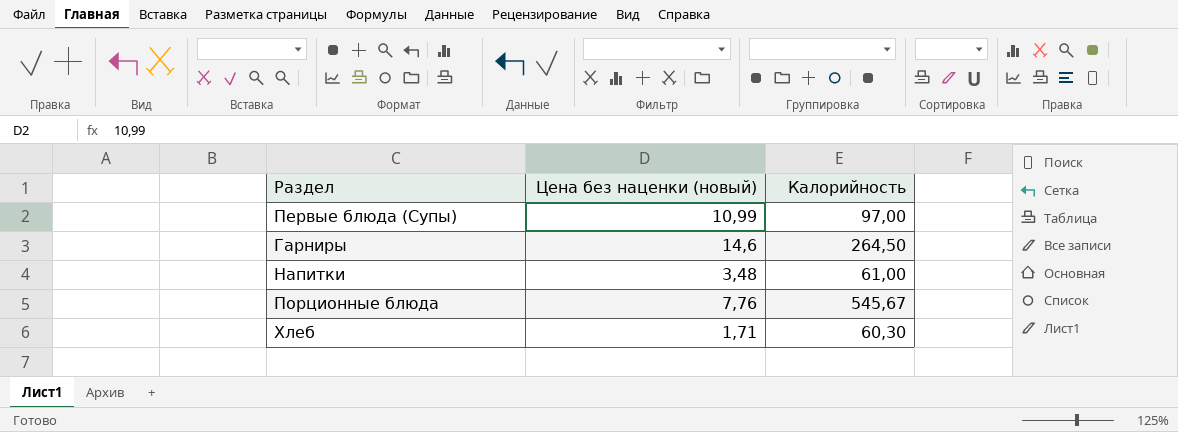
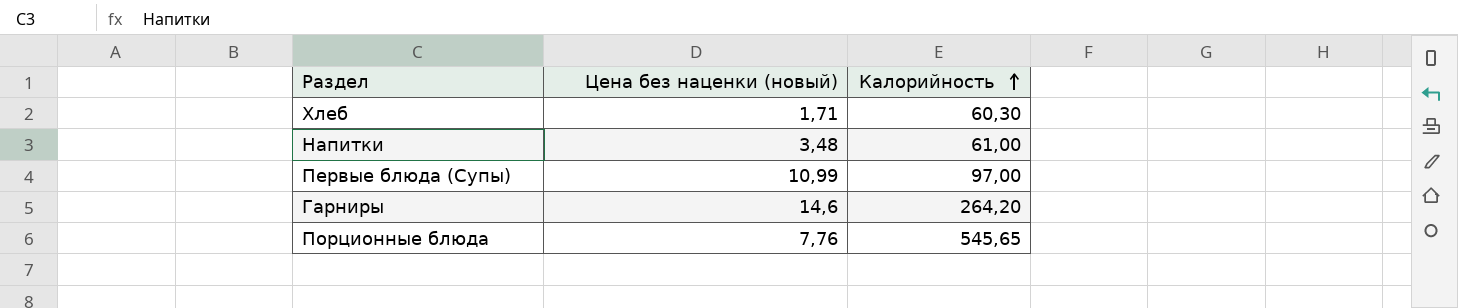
row order: none -> Калорийность ascending
Гарниры | Калорийность: 264,50 -> 264,20
Порционные блюда | Калорийность: 545,67 -> 545,65

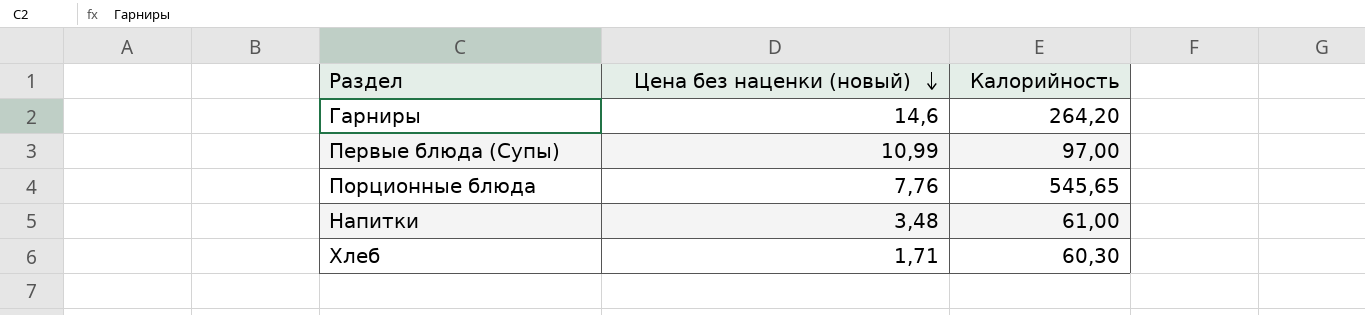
row order: Калорийность ascending -> Цена без наценки (новый) descending

